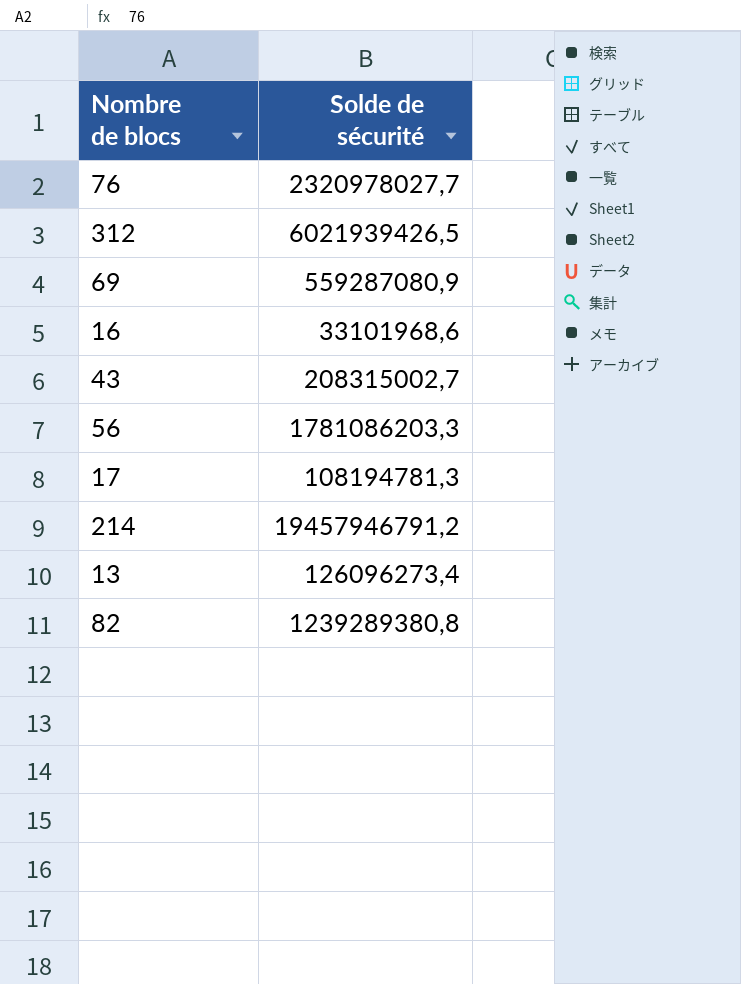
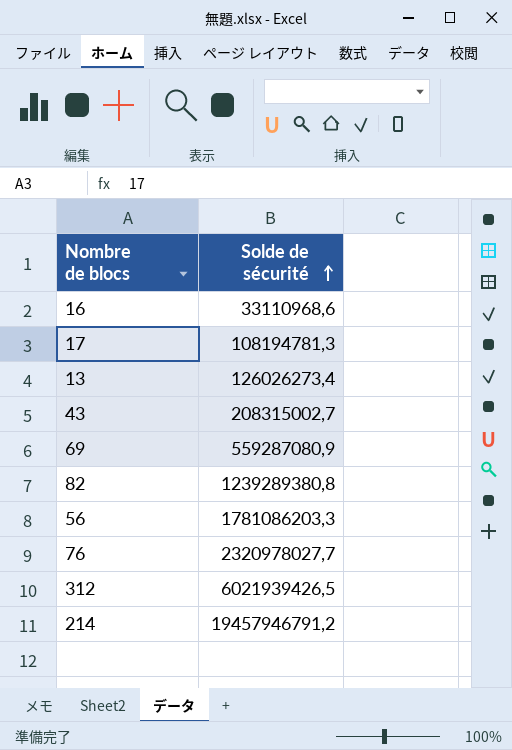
row order: none -> Solde de sécurité ascending
16 | Solde de sécurité: 33101968,6 -> 33110968,6
13 | Solde de sécurité: 126096273,4 -> 126026273,4

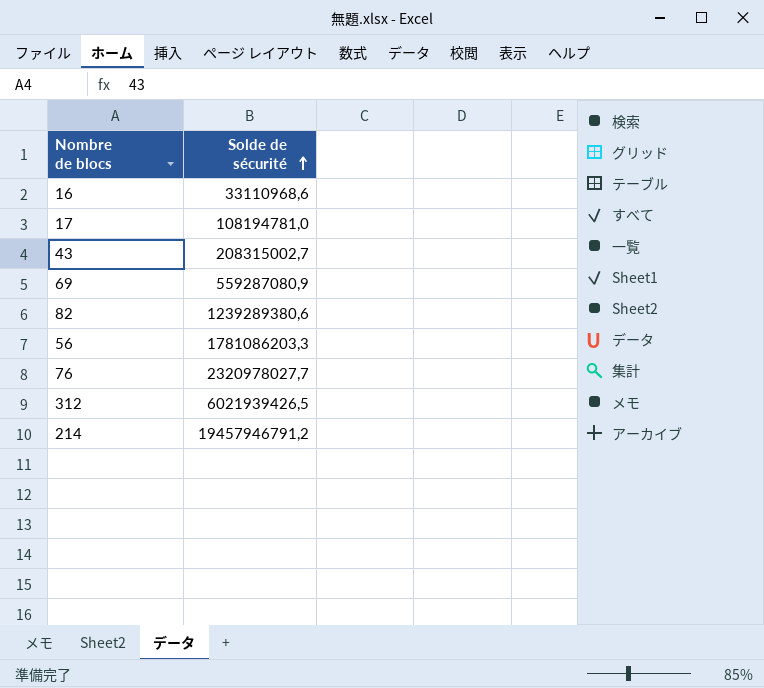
row 13: 126026273,4 -> none
17 | Solde de sécurité: 108194781,3 -> 108194781,0
82 | Solde de sécurité: 1239289380,8 -> 1239289380,6

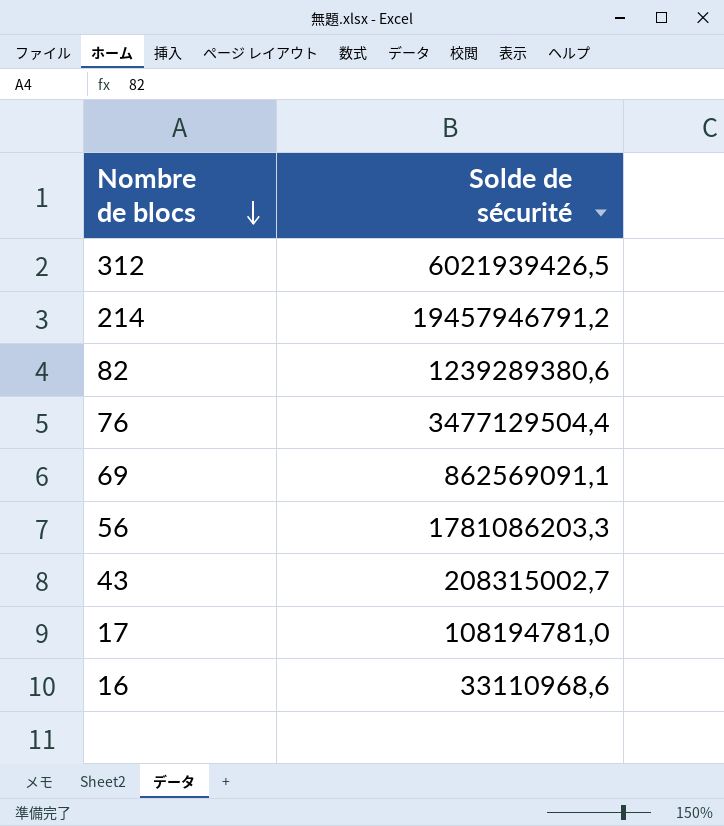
row order: Solde de sécurité ascending -> Nombre de blocs descending
76 | Solde de sécurité: 2320978027,7 -> 3477129504,4
69 | Solde de sécurité: 559287080,9 -> 862569091,1

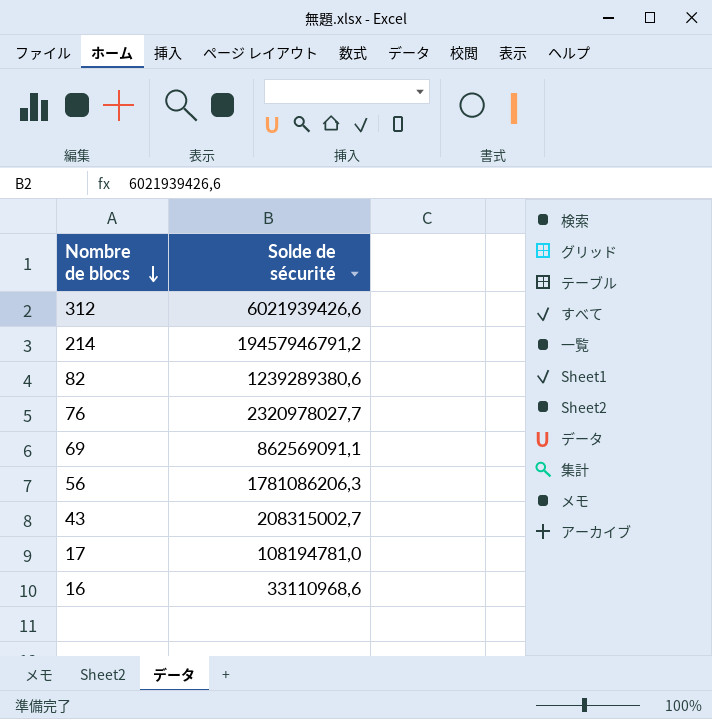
312 | Solde de sécurité: 6021939426,5 -> 6021939426,6
76 | Solde de sécurité: 3477129504,4 -> 2320978027,7
56 | Solde de sécurité: 1781086203,3 -> 1781086206,3

